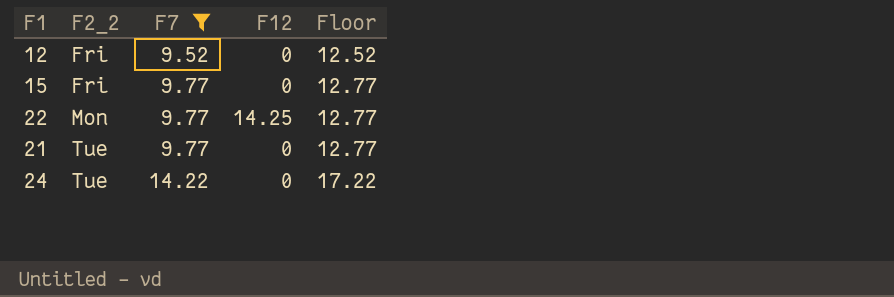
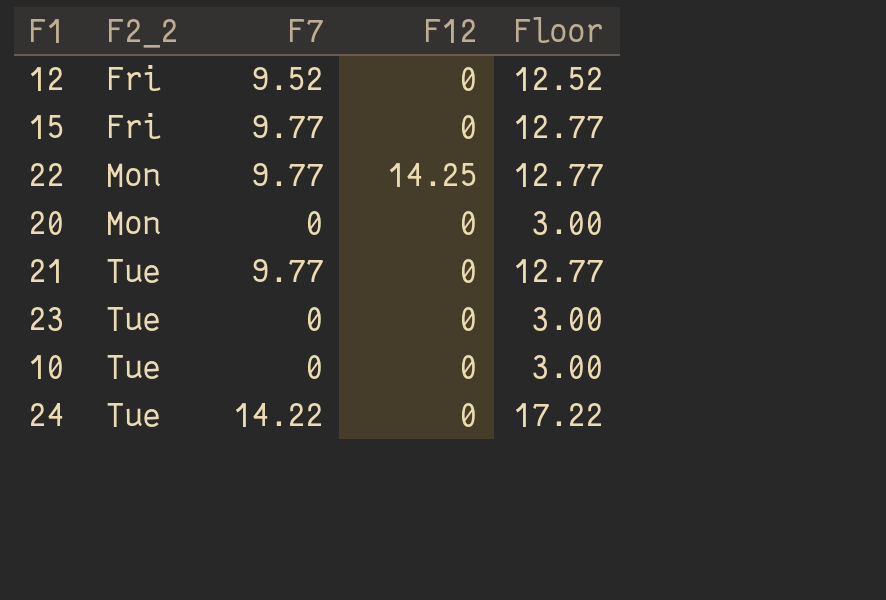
filter: F7 != 0 -> none

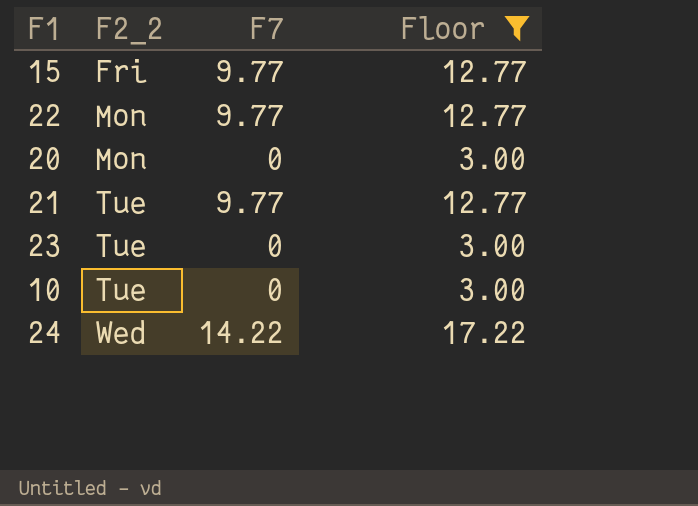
filter: none -> Floor != 12.52
column F12 | position: 4 -> none
24 | F2_2: Tue -> Wed

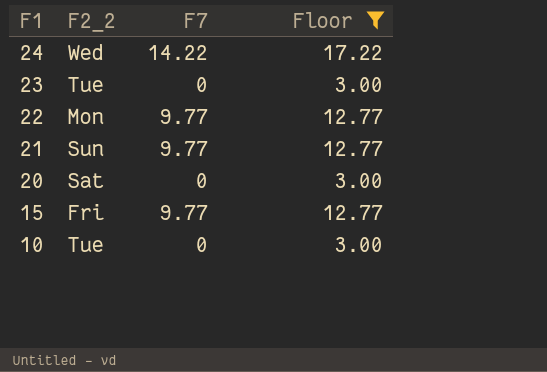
row order: F2_2 ascending -> F1 descending
21 | F2_2: Tue -> Sun
20 | F2_2: Mon -> Sat

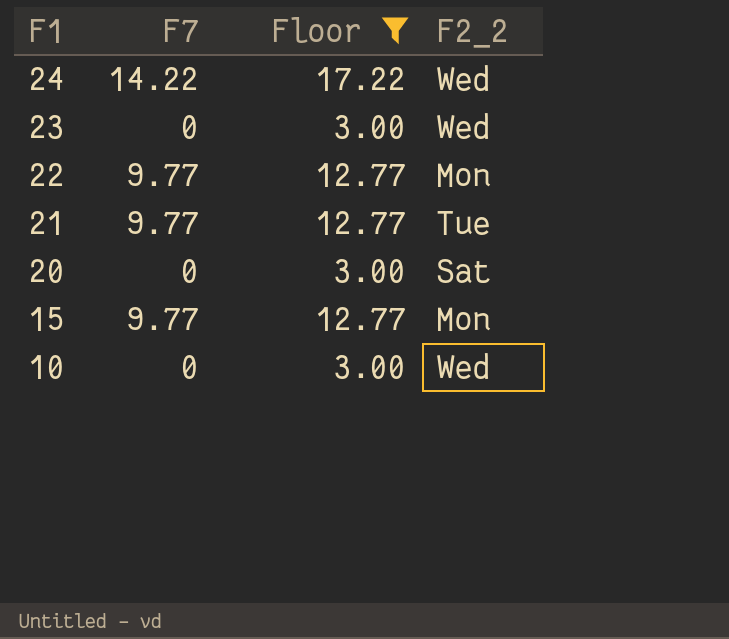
column F2_2 | position: 2 -> 4
23 | F2_2: Tue -> Wed
21 | F2_2: Sun -> Tue
15 | F2_2: Fri -> Mon
10 | F2_2: Tue -> Wed

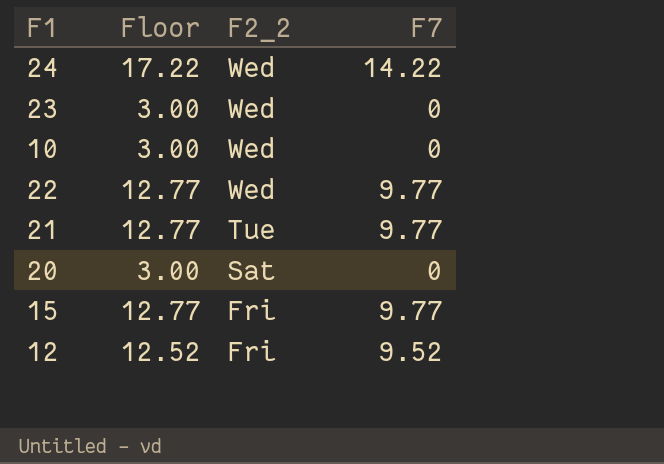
filter: Floor != 12.52 -> none
row order: F1 descending -> F2_2 descending
column F7 | position: 2 -> 4
22 | F2_2: Mon -> Wed
15 | F2_2: Mon -> Fri

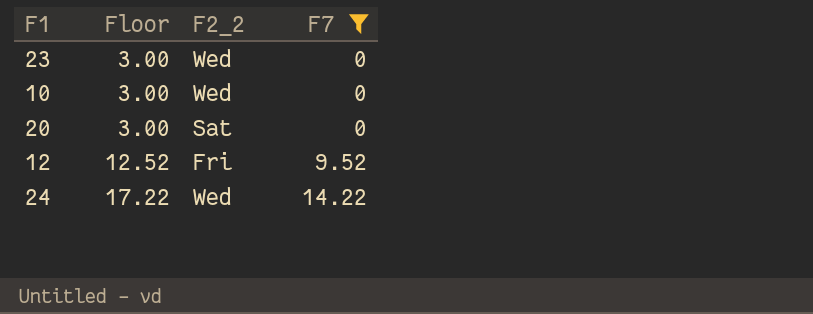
filter: none -> F7 != 9.77
row order: F2_2 descending -> Floor ascending

